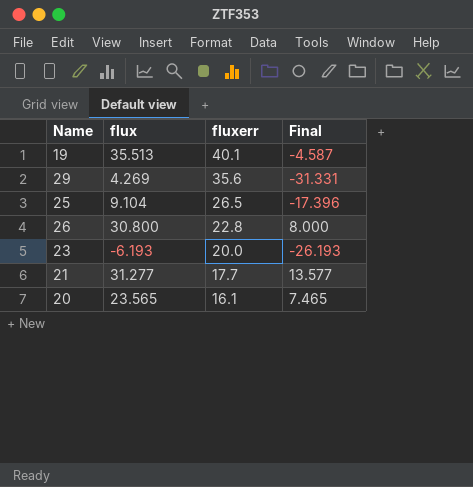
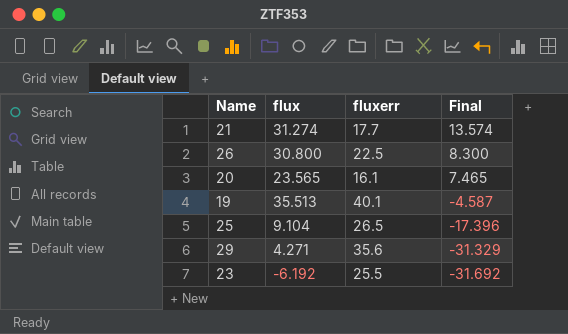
row order: fluxerr descending -> Final descending
21 | flux: 31.277 -> 31.274
21 | Final: 13.577 -> 13.574
26 | fluxerr: 22.8 -> 22.5
26 | Final: 8.000 -> 8.300
29 | flux: 4.269 -> 4.271
29 | Final: -31.331 -> -31.329
23 | flux: -6.193 -> -6.192
23 | fluxerr: 20.0 -> 25.5
23 | Final: -26.193 -> -31.692

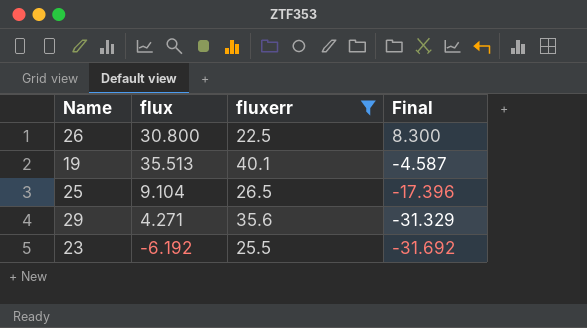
filter: none -> fluxerr >= 22.5

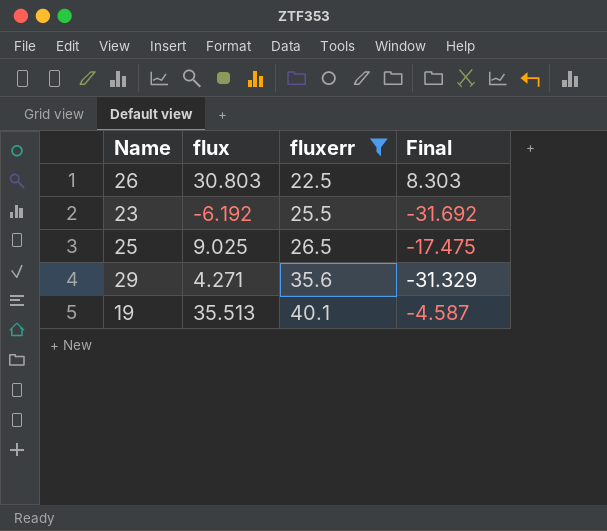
row order: Final descending -> fluxerr ascending
26 | flux: 30.800 -> 30.803
26 | Final: 8.300 -> 8.303
25 | flux: 9.104 -> 9.025
25 | Final: -17.396 -> -17.475

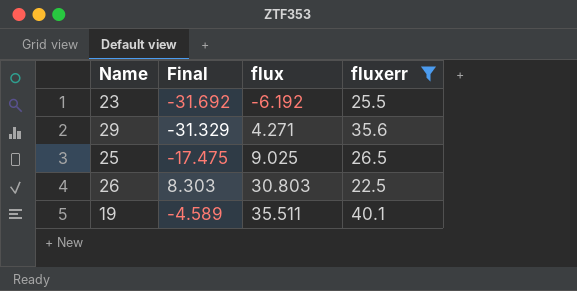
row order: fluxerr ascending -> flux ascending
column Final | position: 4 -> 2
19 | Final: -4.587 -> -4.589
19 | flux: 35.513 -> 35.511

